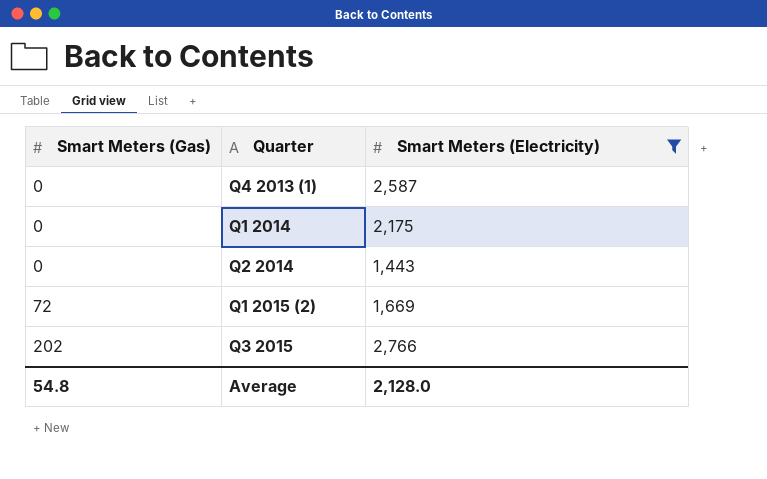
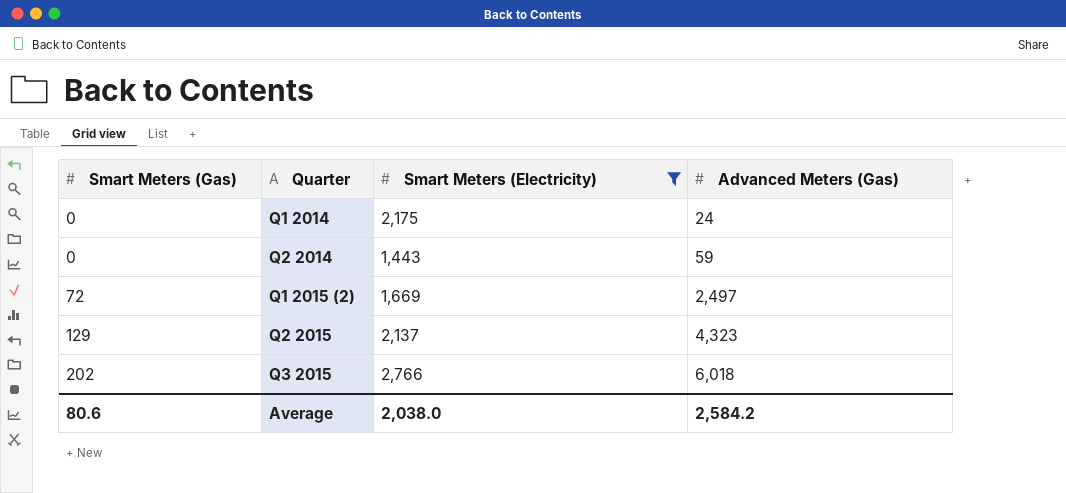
column Advanced Meters (Gas) | position: none -> 4
row Q4 2013 (1): 0 | 2,587 -> none
row Q2 2015: none -> 129 | 2,137 | 4,323
Average | Smart Meters (Gas): 54.8 -> 80.6
Average | Smart Meters (Electricity): 2,128.0 -> 2,038.0

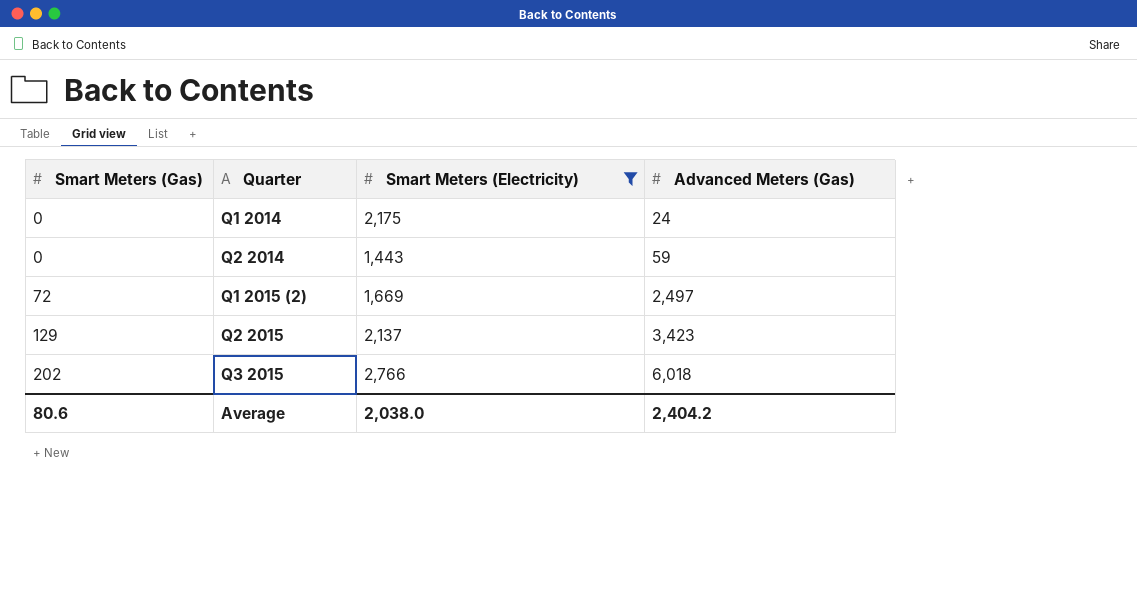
Q2 2015 | Advanced Meters (Gas): 4,323 -> 3,423
Average | Advanced Meters (Gas): 2,584.2 -> 2,404.2

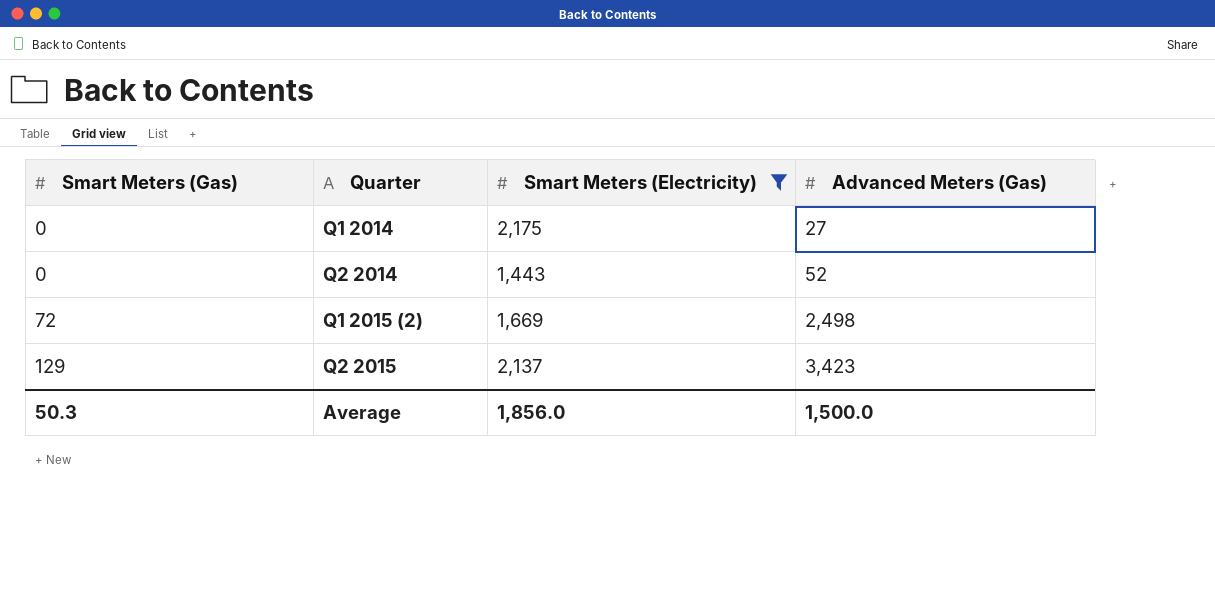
row Q3 2015: 202 | 2,766 | 6,018 -> none
Q1 2014 | Advanced Meters (Gas): 24 -> 27
Q2 2014 | Advanced Meters (Gas): 59 -> 52
Q1 2015 (2) | Advanced Meters (Gas): 2,497 -> 2,498
Average | Smart Meters (Gas): 80.6 -> 50.3
Average | Smart Meters (Electricity): 2,038.0 -> 1,856.0
Average | Advanced Meters (Gas): 2,404.2 -> 1,500.0

